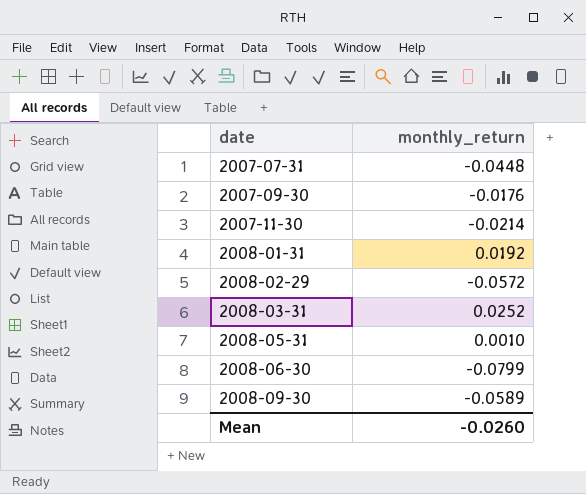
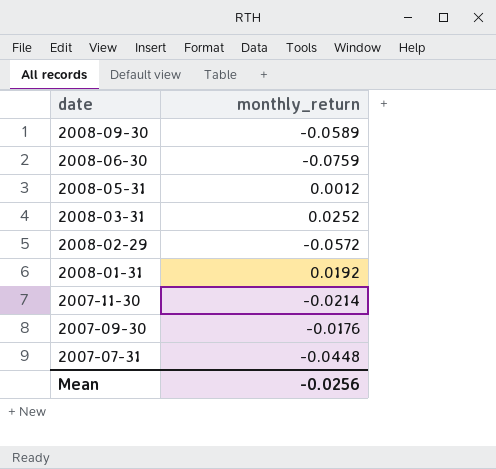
row order: date ascending -> date descending
2008-06-30 | monthly_return: -0.0799 -> -0.0759
2008-05-31 | monthly_return: 0.0010 -> 0.0012
Mean | monthly_return: -0.0260 -> -0.0256

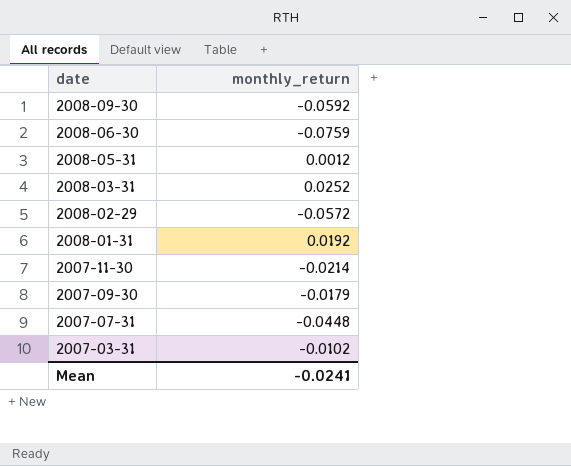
2008-09-30 | monthly_return: -0.0589 -> -0.0592
2007-09-30 | monthly_return: -0.0176 -> -0.0179
row 2007-03-31: none -> -0.0102
Mean | monthly_return: -0.0256 -> -0.0241

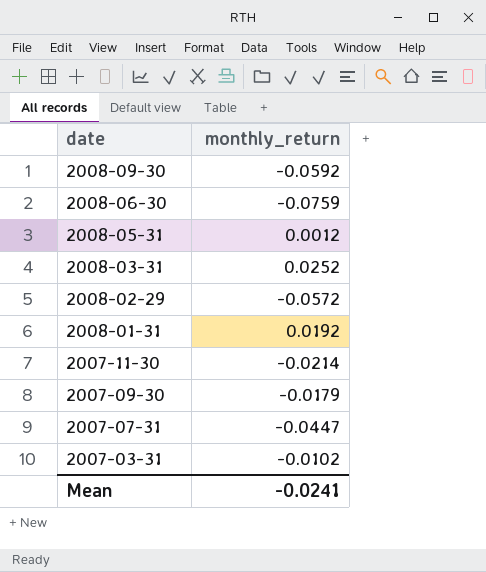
2007-07-31 | monthly_return: -0.0448 -> -0.0447

